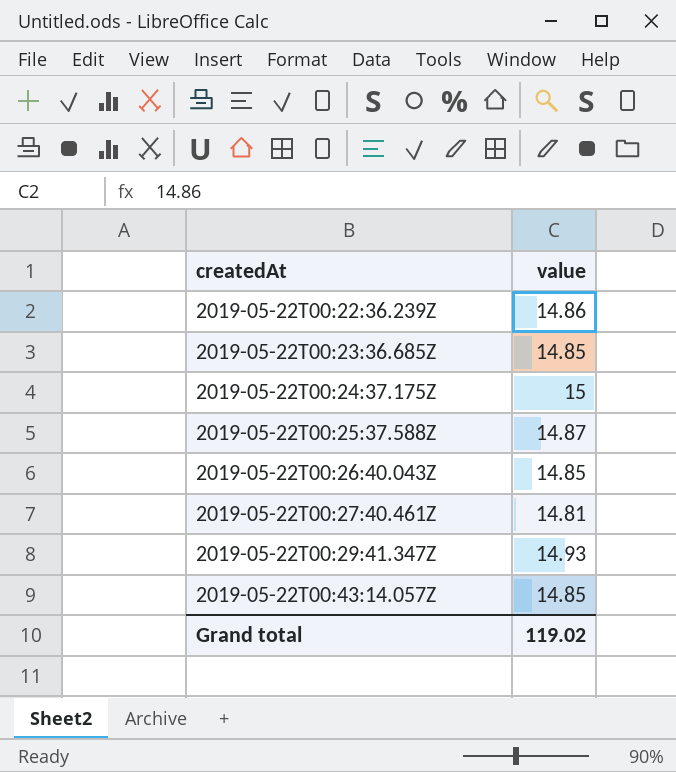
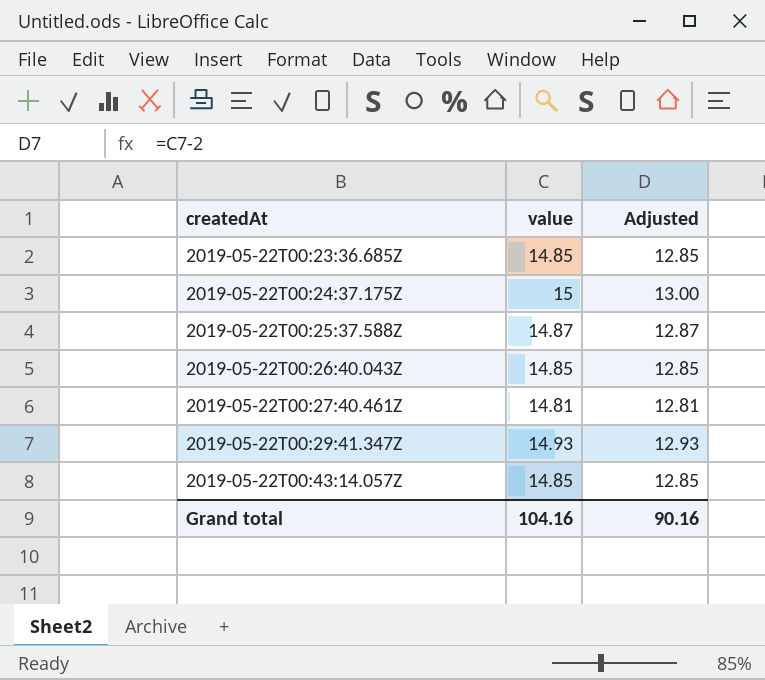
column Adjusted | formula: none -> [value] - 2
row 2019-05-22T00:22:36.239Z: 14.86 -> none
Grand total | value: 119.02 -> 104.16

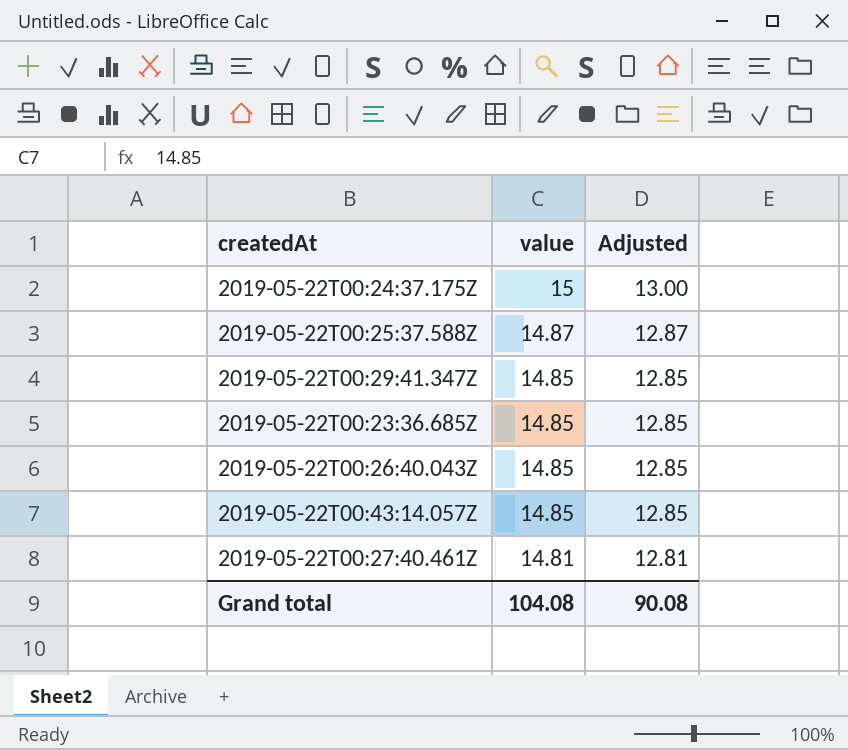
row order: createdAt ascending -> value descending
2019-05-22T00:29:41.347Z | value: 14.93 -> 14.85
2019-05-22T00:29:41.347Z | Adjusted: 12.93 -> 12.85
Grand total | value: 104.16 -> 104.08
Grand total | Adjusted: 90.16 -> 90.08

